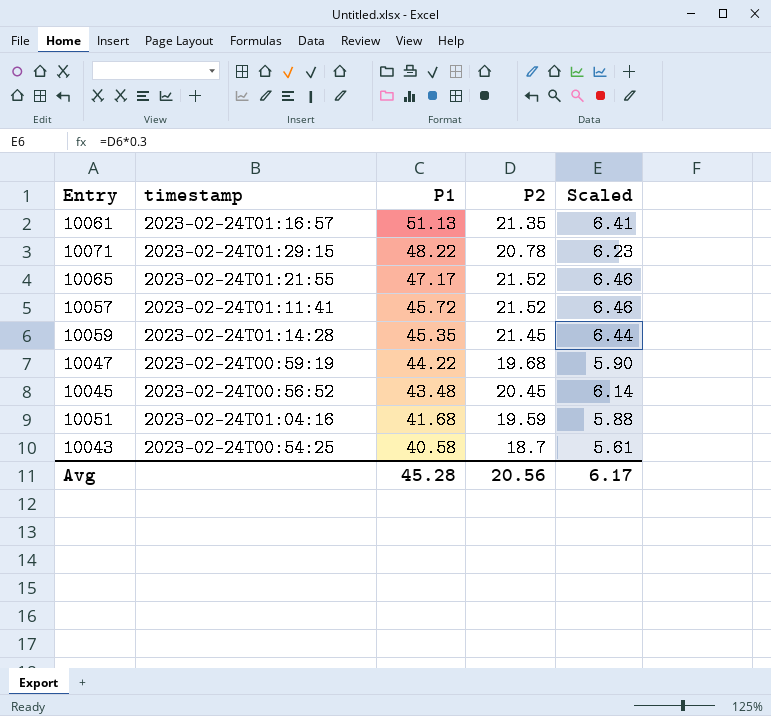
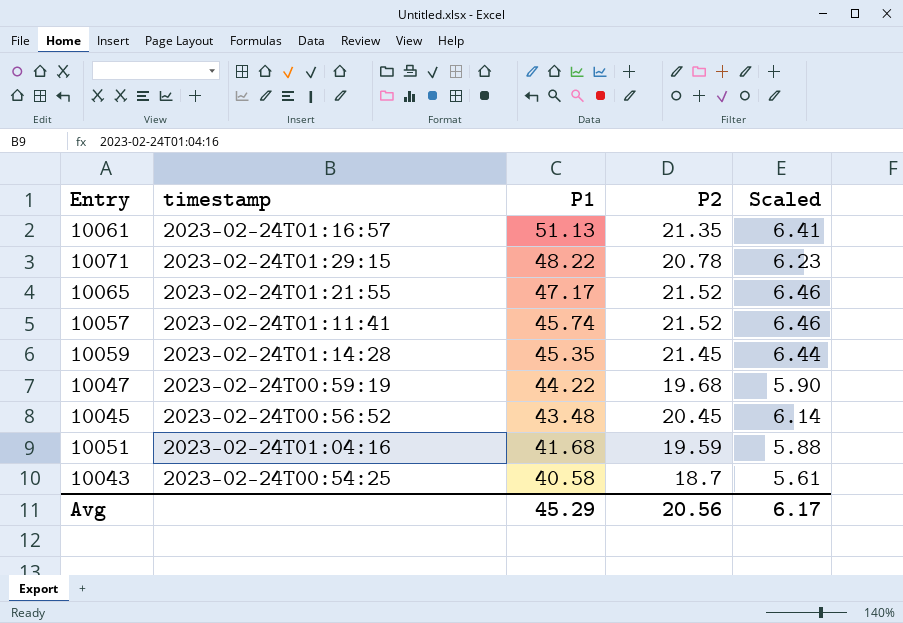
10057 | P1: 45.72 -> 45.74
Avg | P1: 45.28 -> 45.29

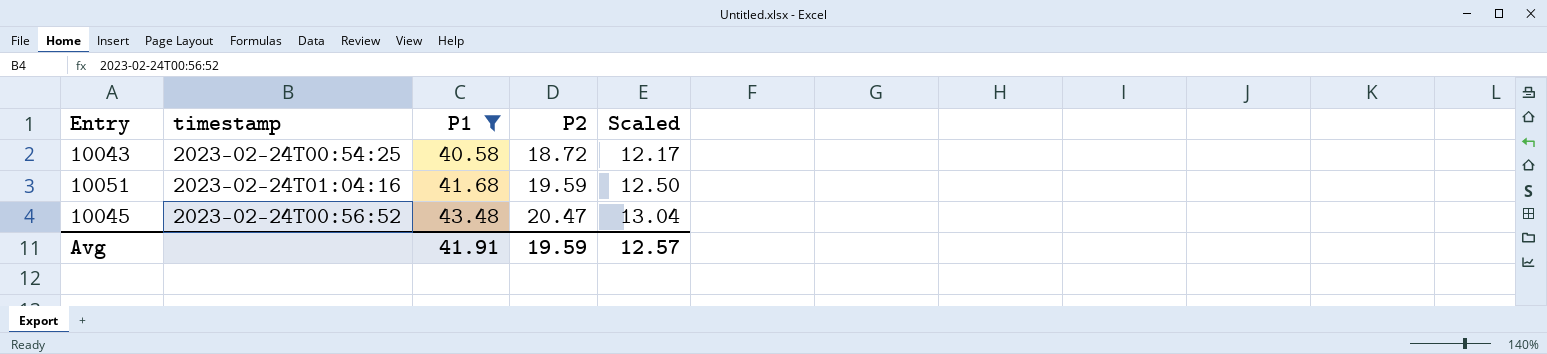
filter: none -> P1 <= 43.48
row order: P1 descending -> P1 ascending
column Scaled | formula: [P2] * 0.3 -> [P1] * 0.3
10043 | P2: 18.7 -> 18.72
10045 | P2: 20.45 -> 20.47
Avg | P1: 45.29 -> 41.91
Avg | P2: 20.56 -> 19.59
Avg | Scaled: 6.17 -> 12.57

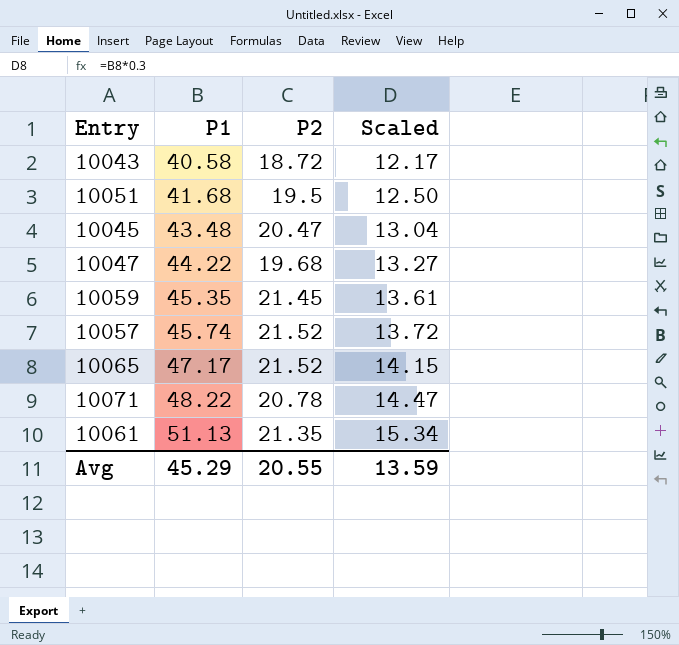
filter: P1 <= 43.48 -> none
column timestamp | position: 2 -> none
10051 | P2: 19.59 -> 19.5
Avg | P1: 41.91 -> 45.29
Avg | P2: 19.59 -> 20.55
Avg | Scaled: 12.57 -> 13.59

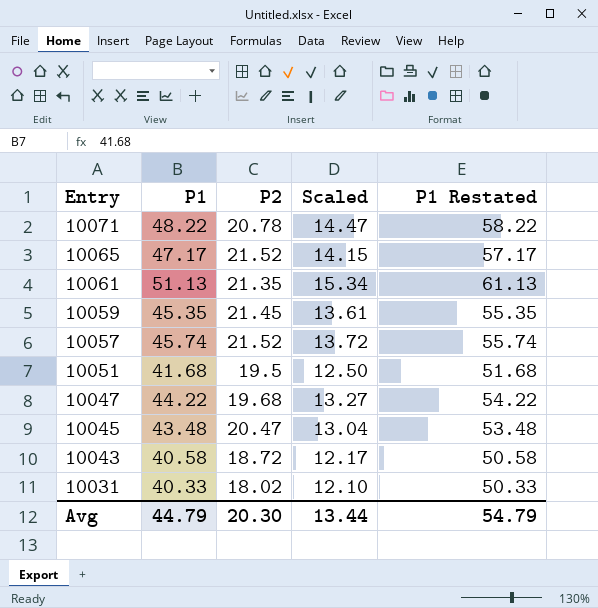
row order: P1 ascending -> Entry descending
column P1 Restated | formula: none -> [P1] + 10
row 10031: none -> 40.33 | 18.02 | 12.10 | 50.33
Avg | P1: 45.29 -> 44.79
Avg | P2: 20.55 -> 20.30
Avg | Scaled: 13.59 -> 13.44

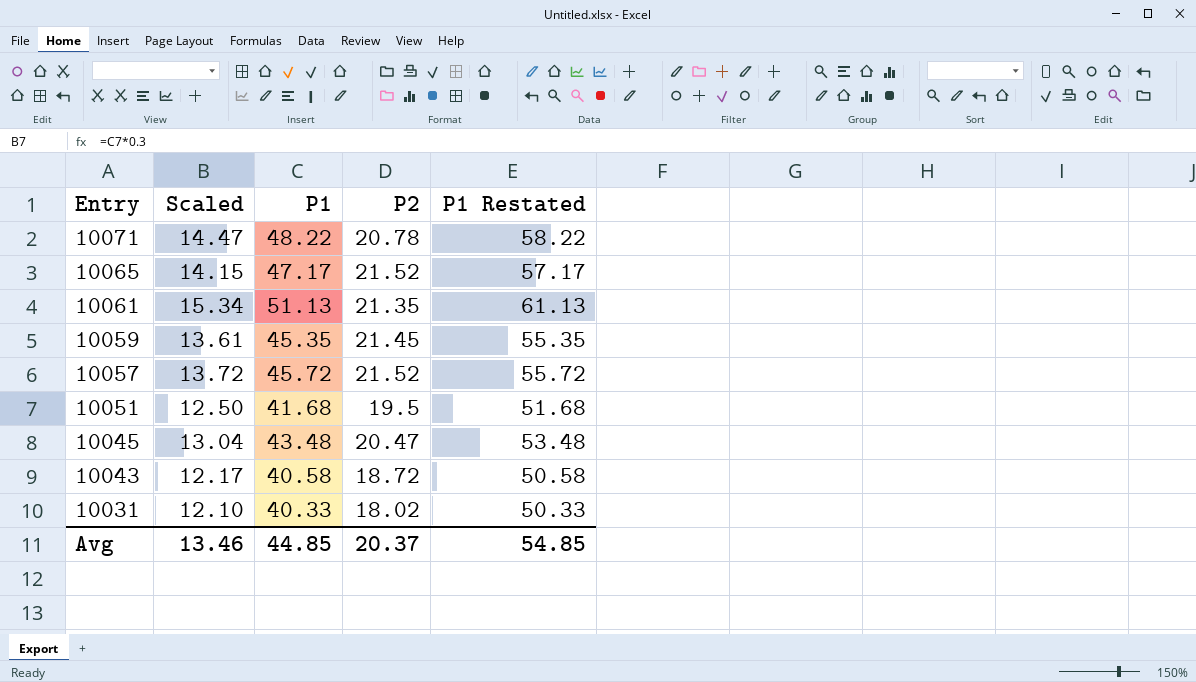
column Scaled | position: 4 -> 2
row 10047: 44.22 | 19.68 | 13.27 | 54.22 -> none
10057 | P1: 45.74 -> 45.72
10057 | P1 Restated: 55.74 -> 55.72
Avg | Scaled: 13.44 -> 13.46
Avg | P1: 44.79 -> 44.85
Avg | P2: 20.30 -> 20.37
Avg | P1 Restated: 54.79 -> 54.85

